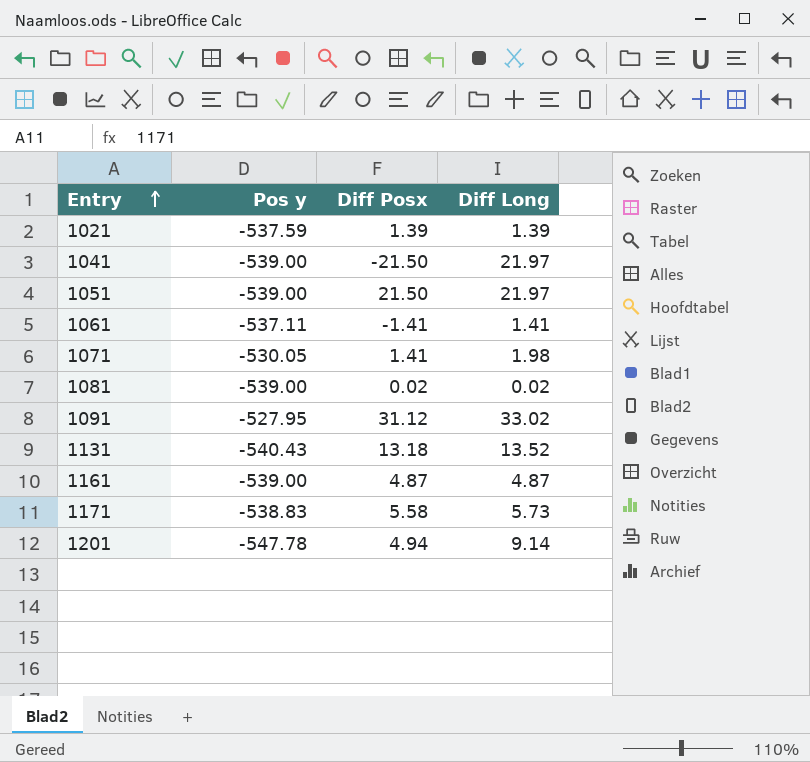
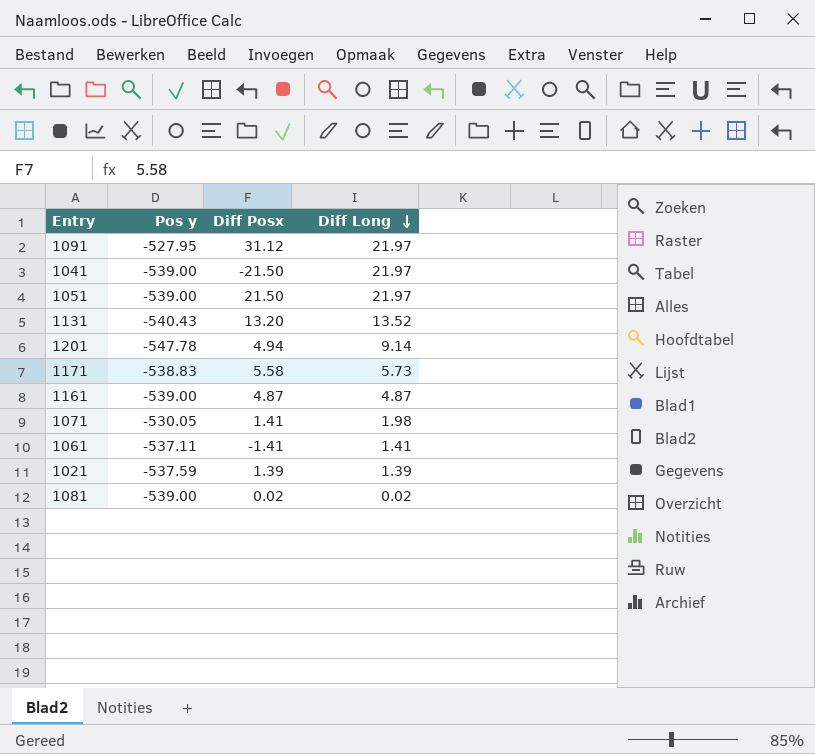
row order: Entry ascending -> Diff Long descending
1091 | Diff Long: 33.02 -> 21.97
1131 | Diff Posx: 13.18 -> 13.20

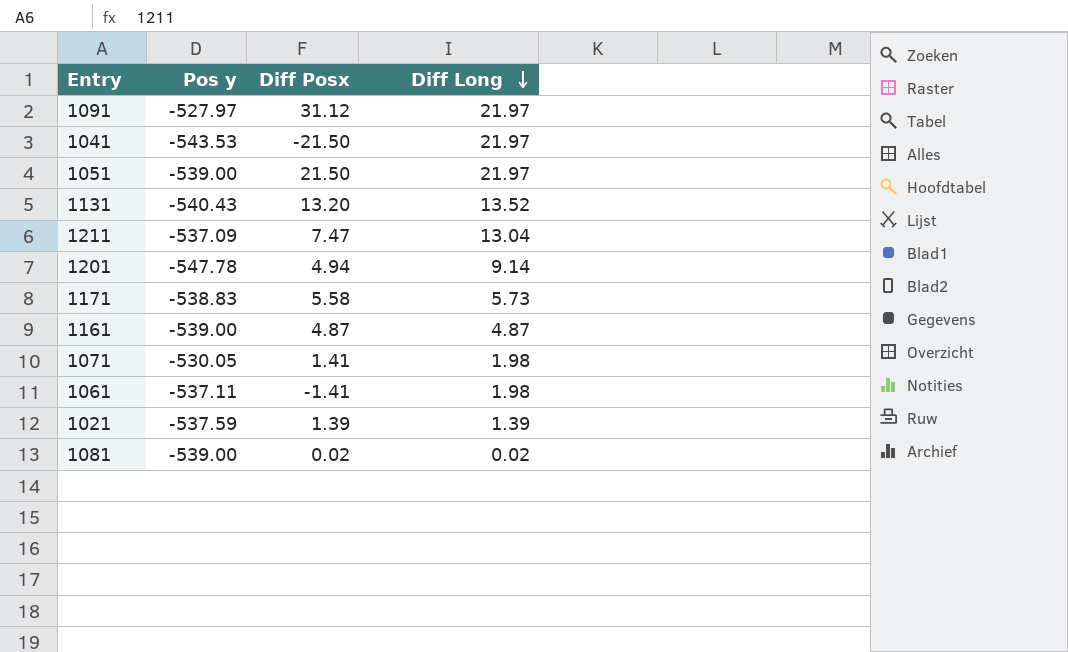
1091 | Pos y: -527.95 -> -527.97
1041 | Pos y: -539.00 -> -543.53
row 1211: none -> -537.09 | 7.47 | 13.04
1061 | Diff Long: 1.41 -> 1.98

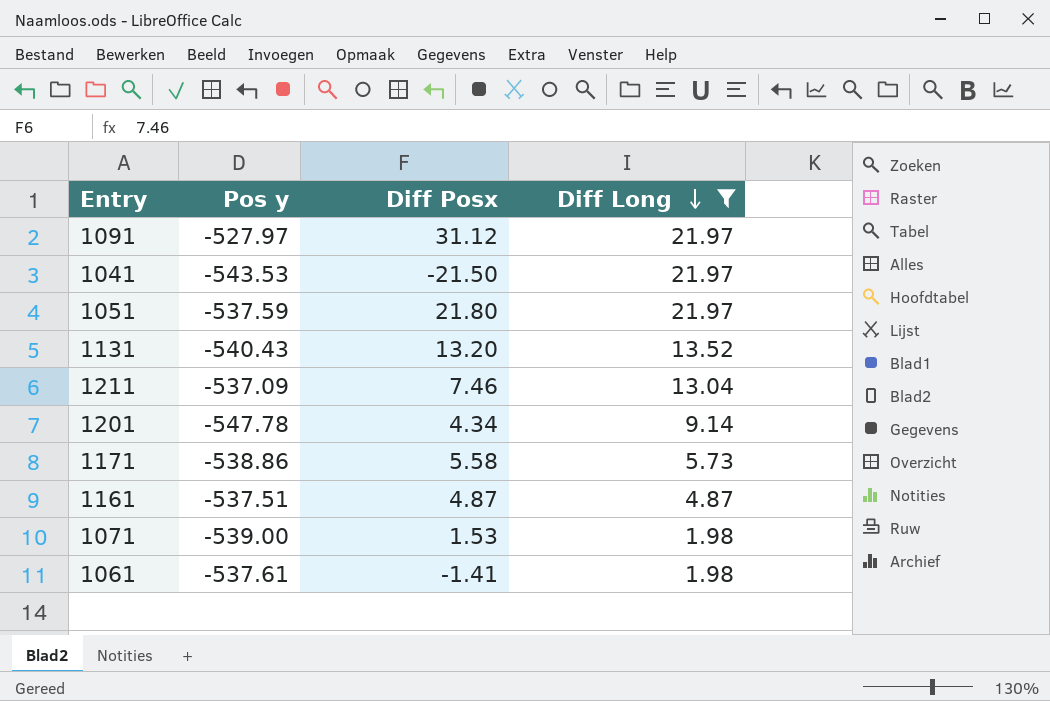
filter: none -> Diff Long >= 1.98
1051 | Pos y: -539.00 -> -537.59
1051 | Diff Posx: 21.50 -> 21.80
1211 | Diff Posx: 7.47 -> 7.46
1201 | Diff Posx: 4.94 -> 4.34
1171 | Pos y: -538.83 -> -538.86
1161 | Pos y: -539.00 -> -537.51
1071 | Pos y: -530.05 -> -539.00
1071 | Diff Posx: 1.41 -> 1.53
1061 | Pos y: -537.11 -> -537.61

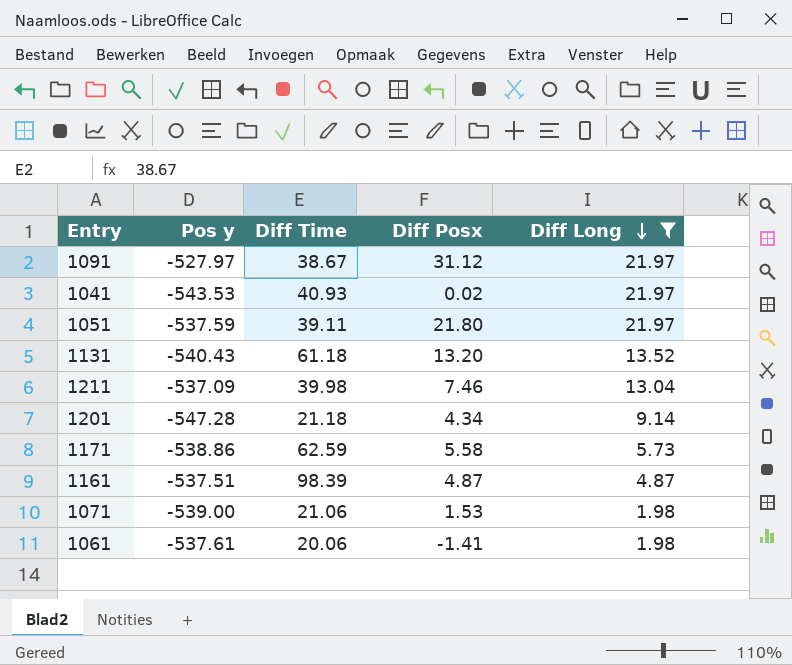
column Diff Time | position: none -> 3
1041 | Diff Posx: -21.50 -> 0.02
1201 | Pos y: -547.78 -> -547.28

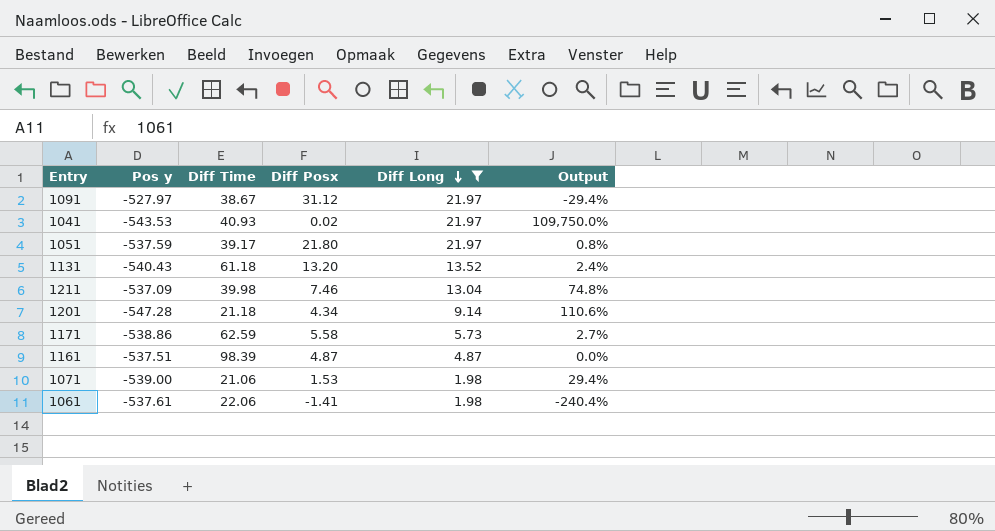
column Output | formula: none -> ([Diff Long] - [Diff Posx]) / [Diff Posx]
1051 | Diff Time: 39.11 -> 39.17
1061 | Diff Time: 20.06 -> 22.06

